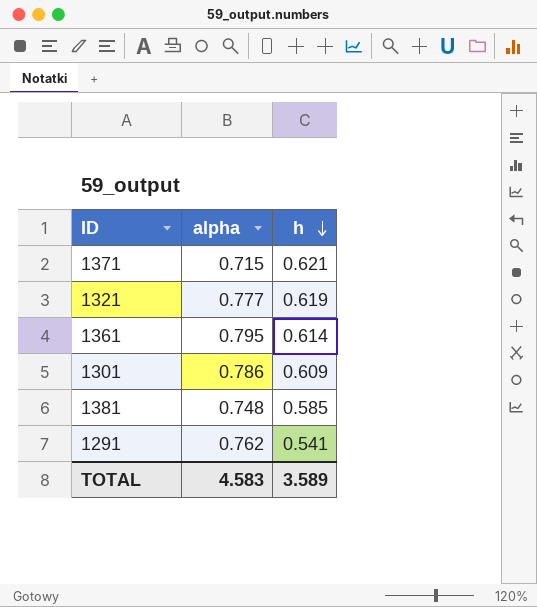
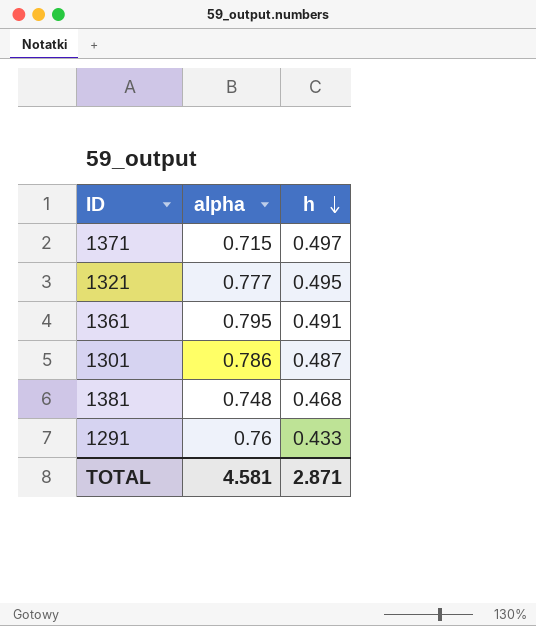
1371 | h: 0.621 -> 0.497
1321 | h: 0.619 -> 0.495
1361 | h: 0.614 -> 0.491
1301 | h: 0.609 -> 0.487
1381 | h: 0.585 -> 0.468
1291 | alpha: 0.762 -> 0.76
1291 | h: 0.541 -> 0.433
TOTAL | alpha: 4.583 -> 4.581
TOTAL | h: 3.589 -> 2.871

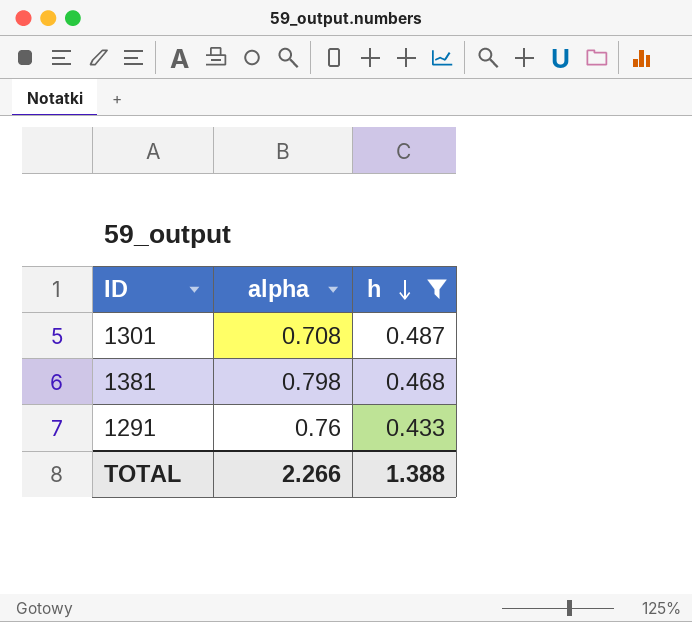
filter: none -> h <= 0.487
1301 | alpha: 0.786 -> 0.708
1381 | alpha: 0.748 -> 0.798
TOTAL | alpha: 4.581 -> 2.266
TOTAL | h: 2.871 -> 1.388

